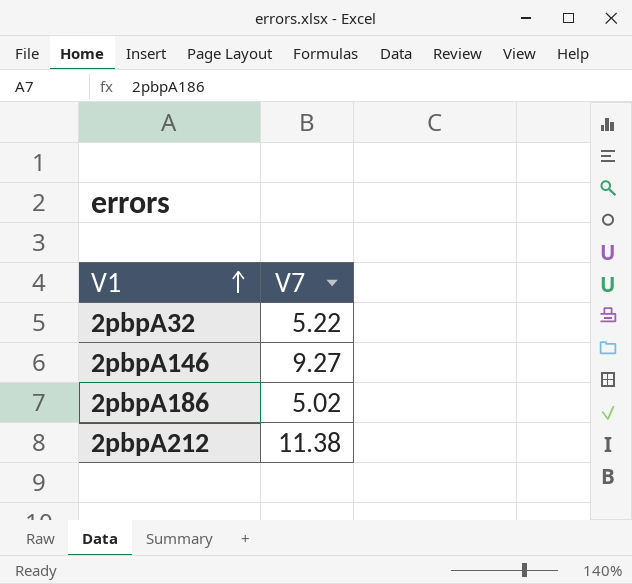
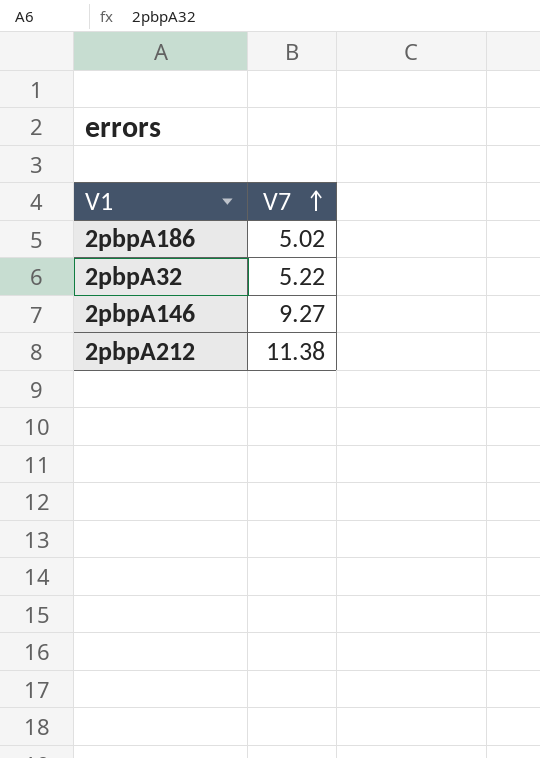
row order: V1 ascending -> V7 ascending

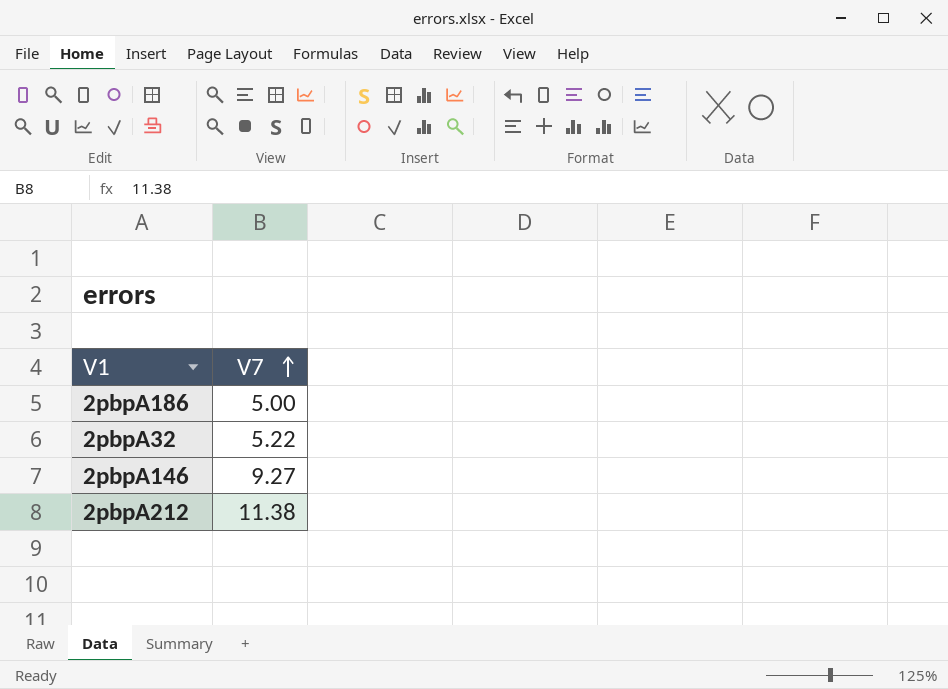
2pbpA186 | V7: 5.02 -> 5.00

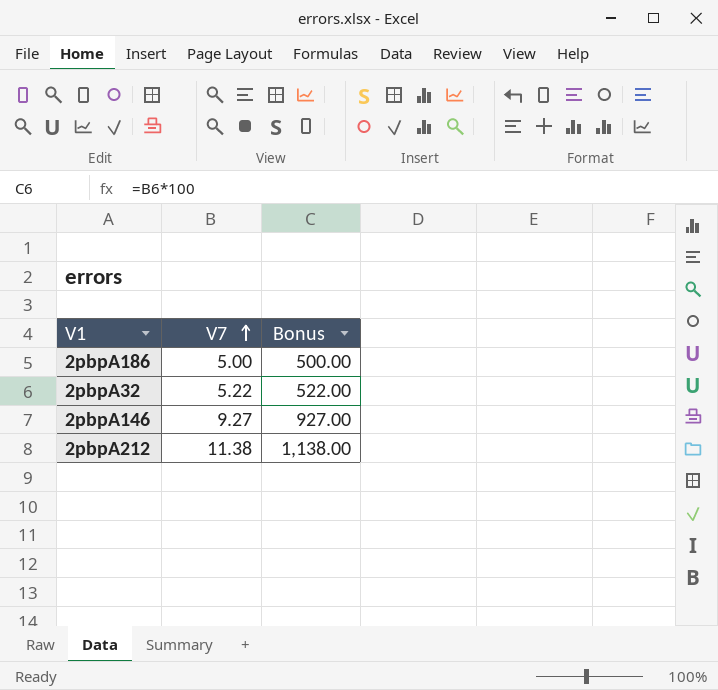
column Bonus | formula: none -> [V7] * 100

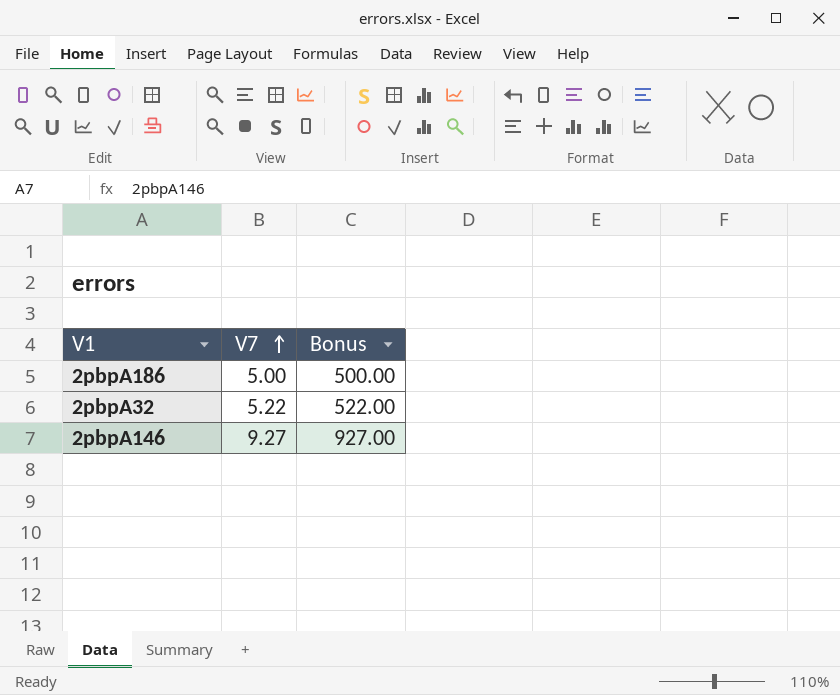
row 2pbpA212: 11.38 | 1,138.00 -> none

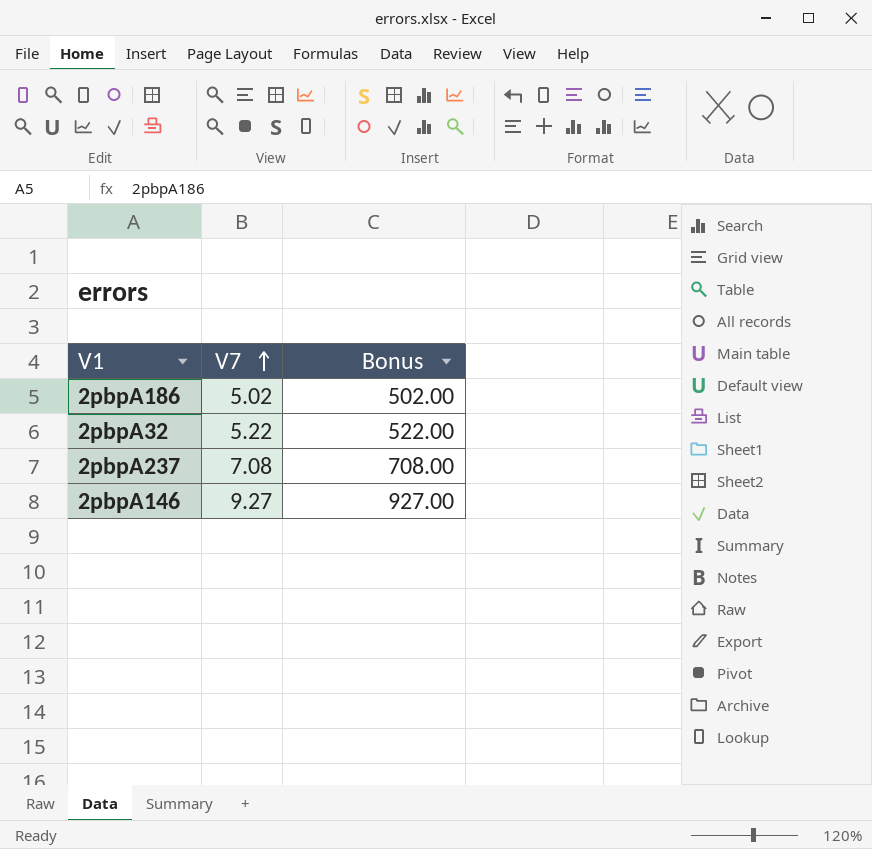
2pbpA186 | V7: 5.00 -> 5.02
2pbpA186 | Bonus: 500.00 -> 502.00
row 2pbpA237: none -> 7.08 | 708.00

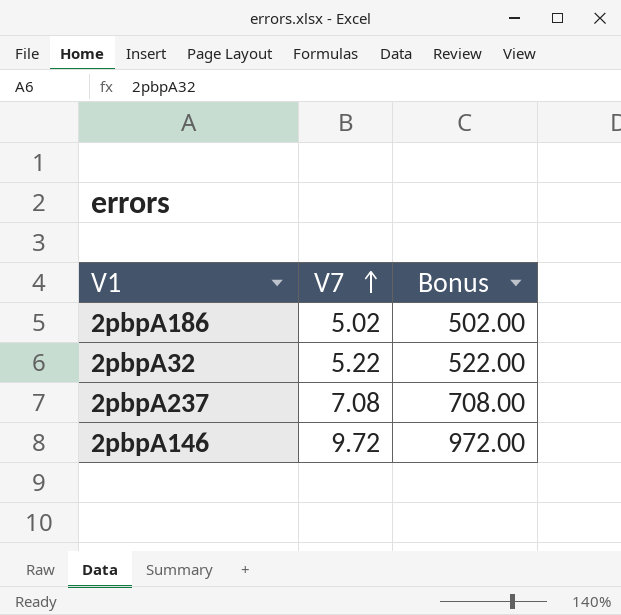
2pbpA146 | V7: 9.27 -> 9.72
2pbpA146 | Bonus: 927.00 -> 972.00

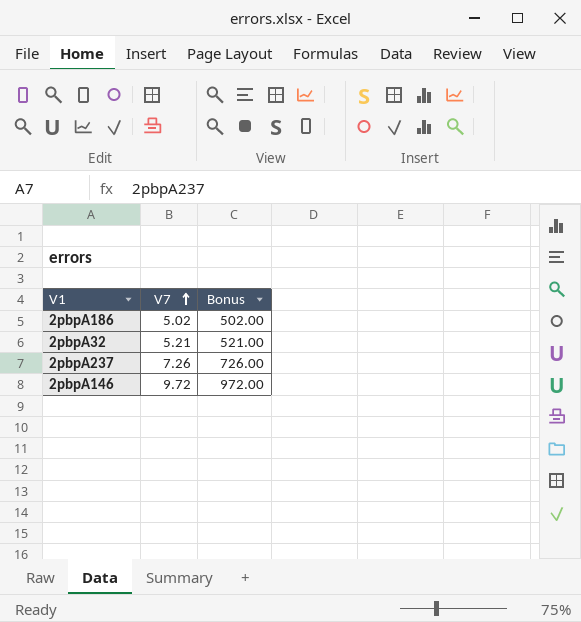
2pbpA32 | V7: 5.22 -> 5.21
2pbpA32 | Bonus: 522.00 -> 521.00
2pbpA237 | V7: 7.08 -> 7.26
2pbpA237 | Bonus: 708.00 -> 726.00

